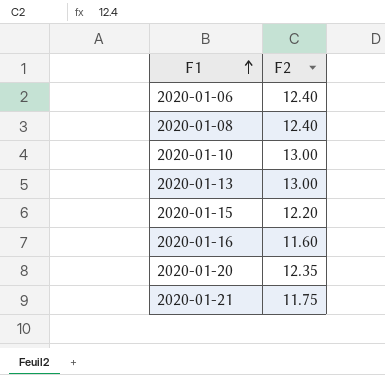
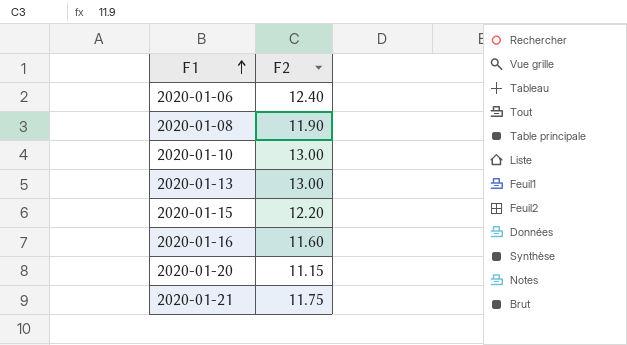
2020-01-08 | F2: 12.40 -> 11.90
2020-01-20 | F2: 12.35 -> 11.15

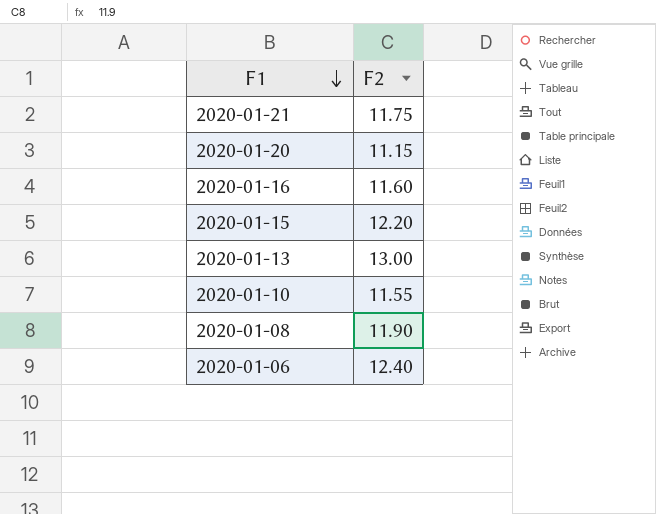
row order: F1 ascending -> F1 descending
2020-01-10 | F2: 13.00 -> 11.55

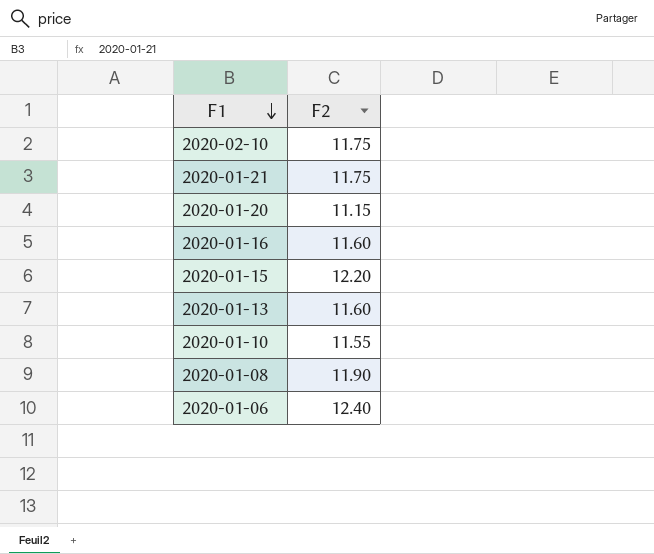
row 2020-02-10: none -> 11.75
2020-01-13 | F2: 13.00 -> 11.60

